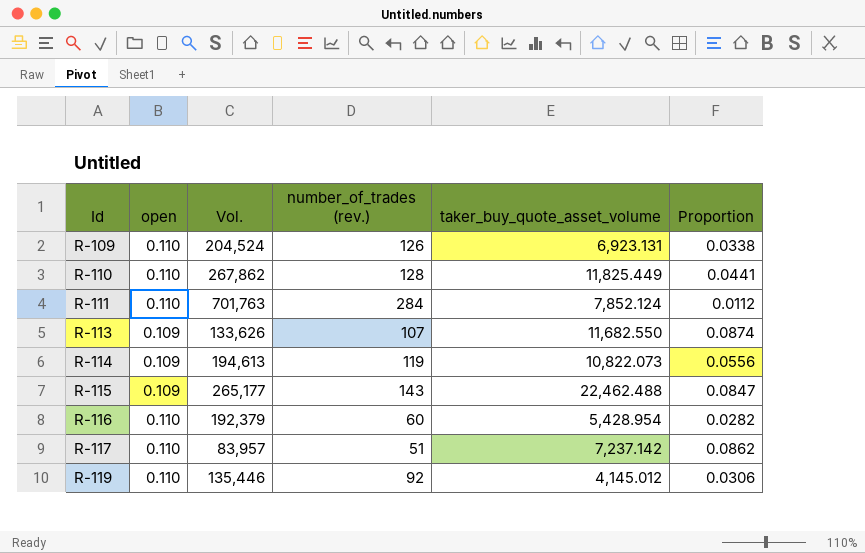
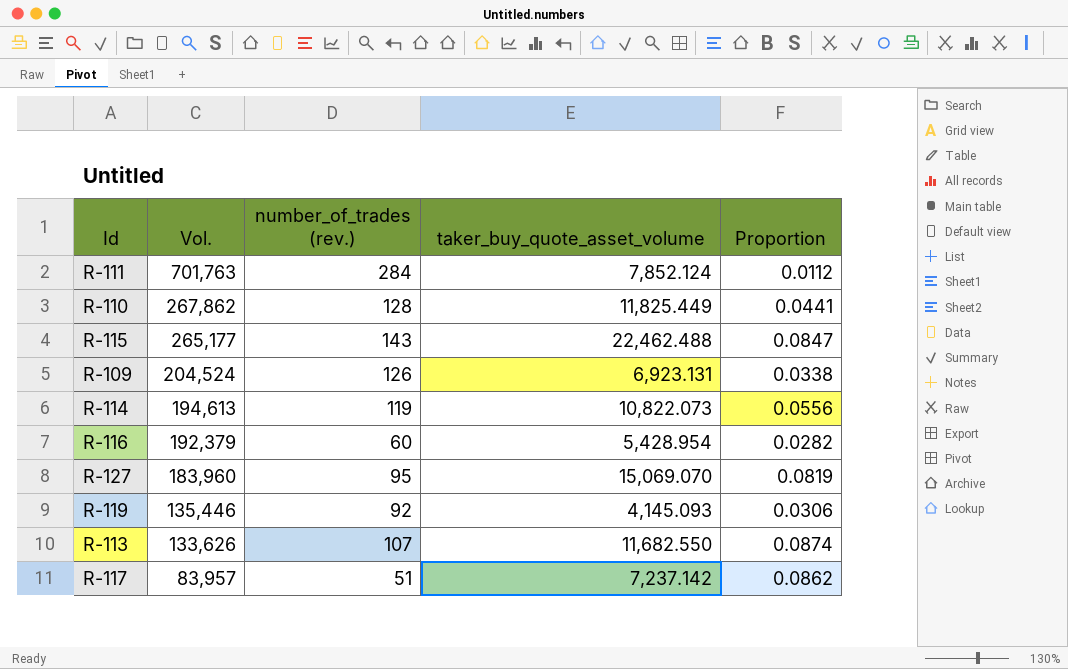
row order: Id ascending -> Vol. descending
column open | position: 2 -> none
row R-127: none -> 183,960 | 95 | 15,069.070 | 0.0819
R-119 | taker_buy_quote_asset_volume: 4,145.012 -> 4,145.093

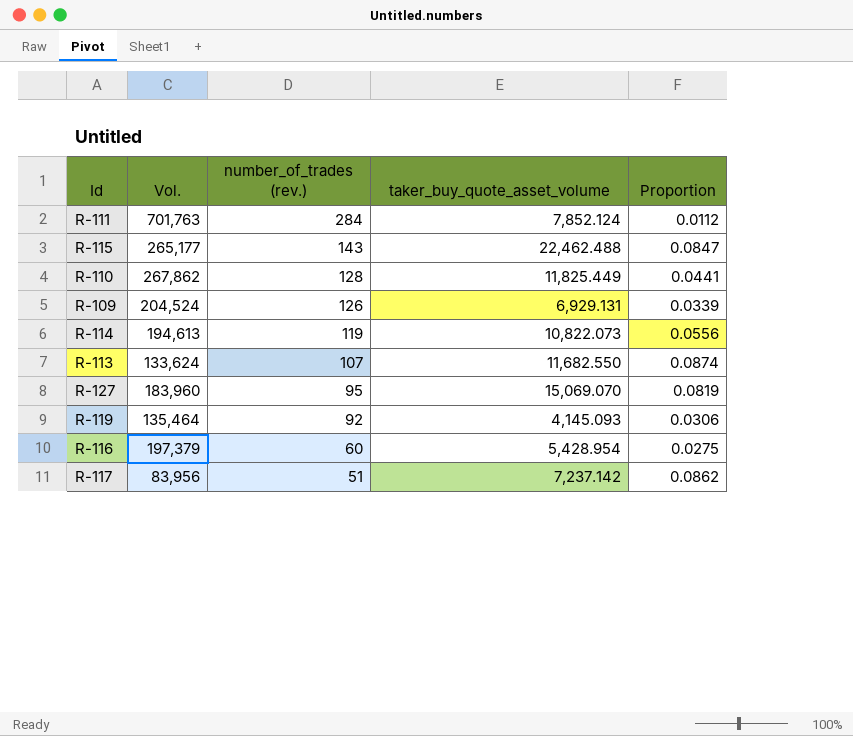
row order: Vol. descending -> number_of_trades (rev.) descending
R-109 | taker_buy_quote_asset_volume: 6,923.131 -> 6,929.131
R-109 | Proportion: 0.0338 -> 0.0339
R-113 | Vol.: 133,626 -> 133,624
R-119 | Vol.: 135,446 -> 135,464
R-116 | Vol.: 192,379 -> 197,379
R-116 | Proportion: 0.0282 -> 0.0275
R-117 | Vol.: 83,957 -> 83,956

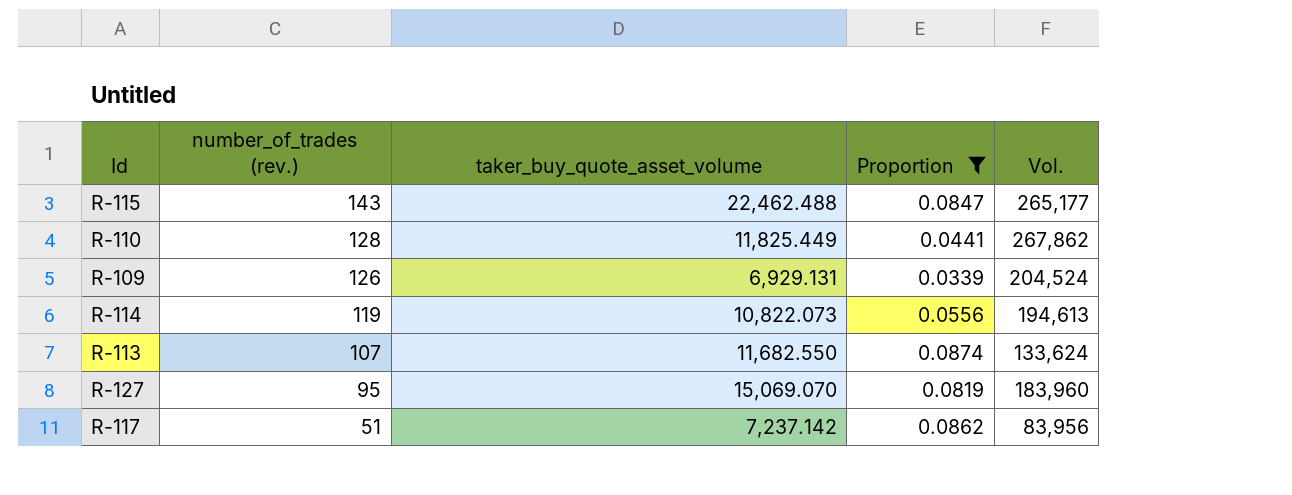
filter: none -> Proportion >= 0.0339
column Vol. | position: 2 -> 5

